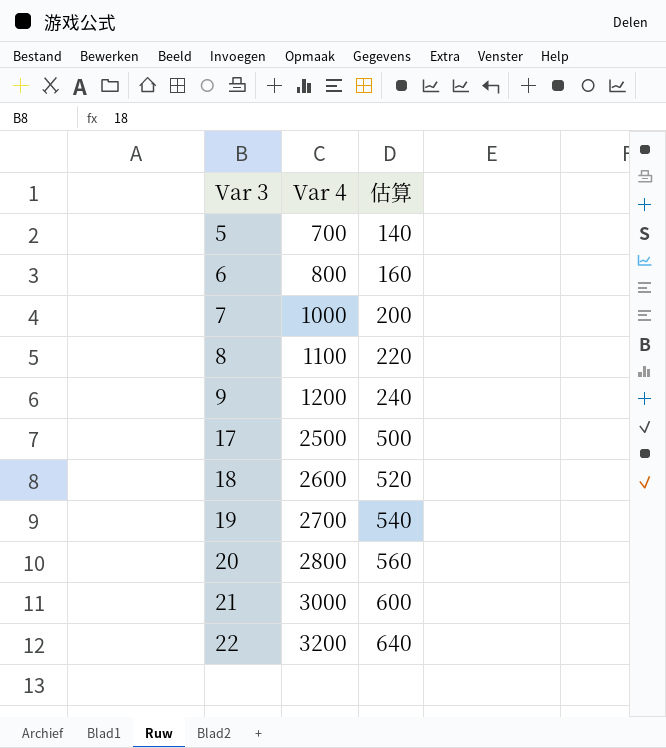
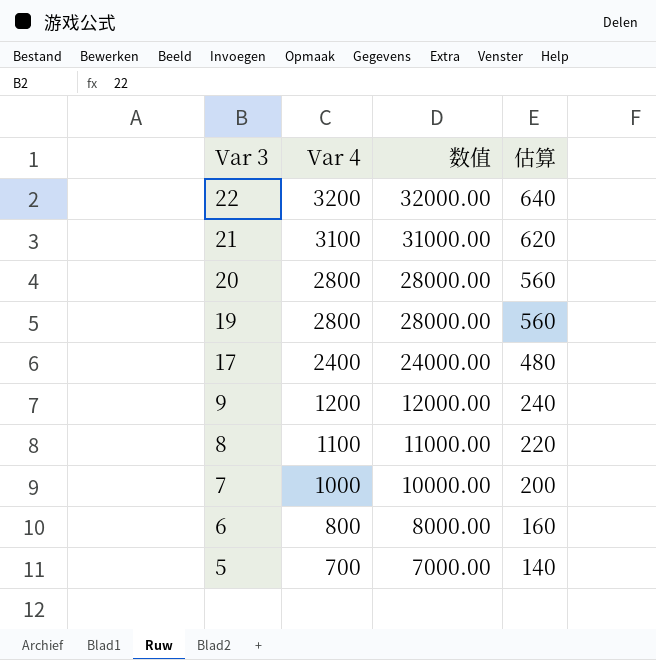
row order: Var 3 ascending -> Var 3 descending
column 数值 | formula: none -> [Var 4] * 10
row 18: 2600 | 520 -> none
21 | Var 4: 3000 -> 3100
21 | 估算: 600 -> 620
19 | Var 4: 2700 -> 2800
19 | 估算: 540 -> 560
17 | Var 4: 2500 -> 2400
17 | 估算: 500 -> 480

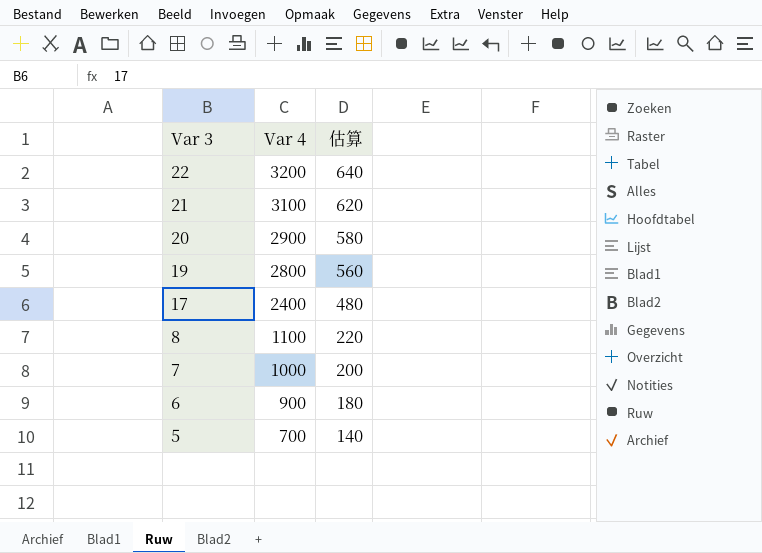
column 数值 | formula: [Var 4] * 10 -> none
row 9: 1200 | 12000.00 | 240 -> none
20 | Var 4: 2800 -> 2900
20 | 估算: 560 -> 580
6 | Var 4: 800 -> 900
6 | 估算: 160 -> 180

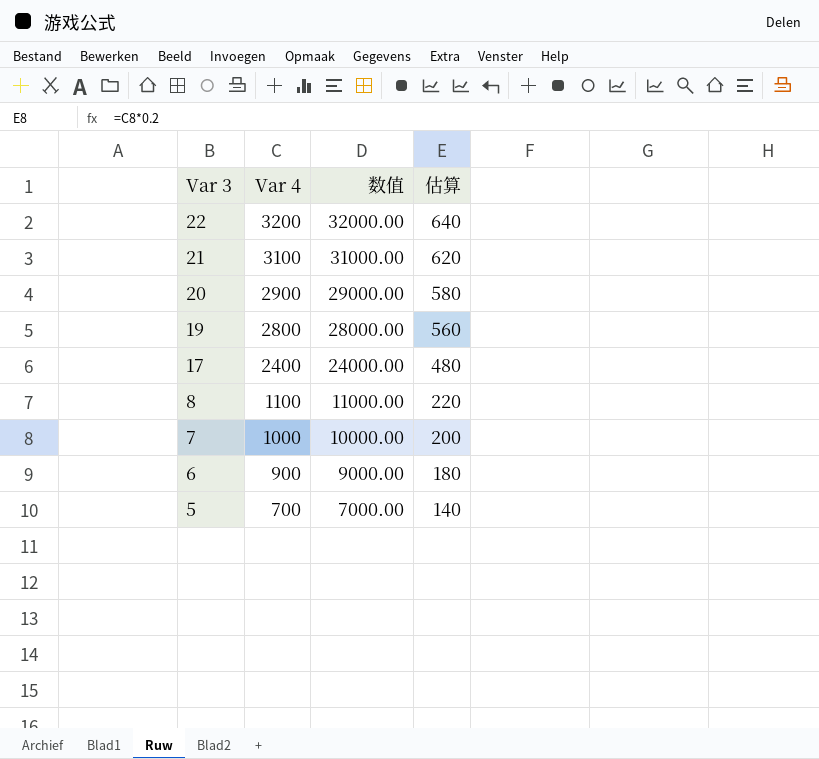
column 数值 | formula: none -> [Var 4] * 10

